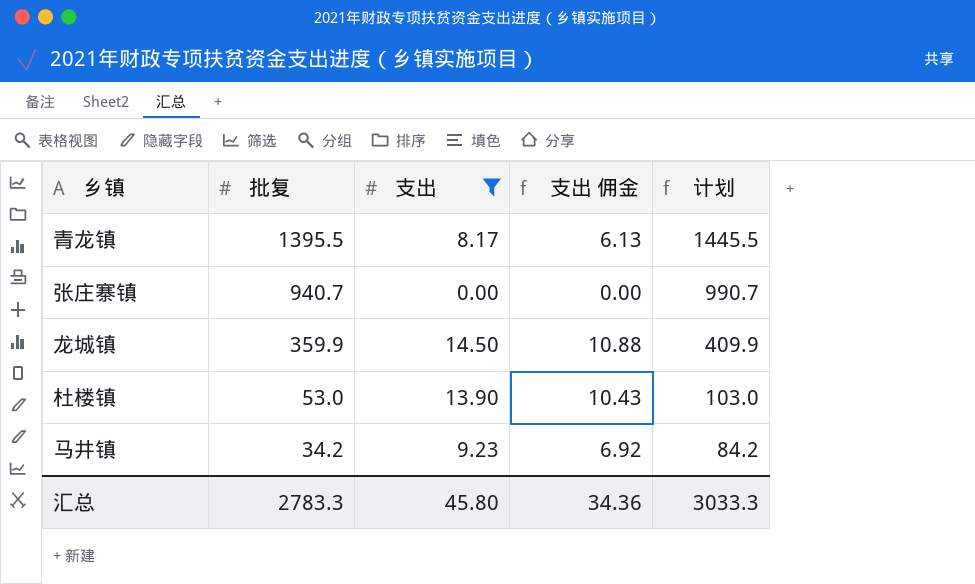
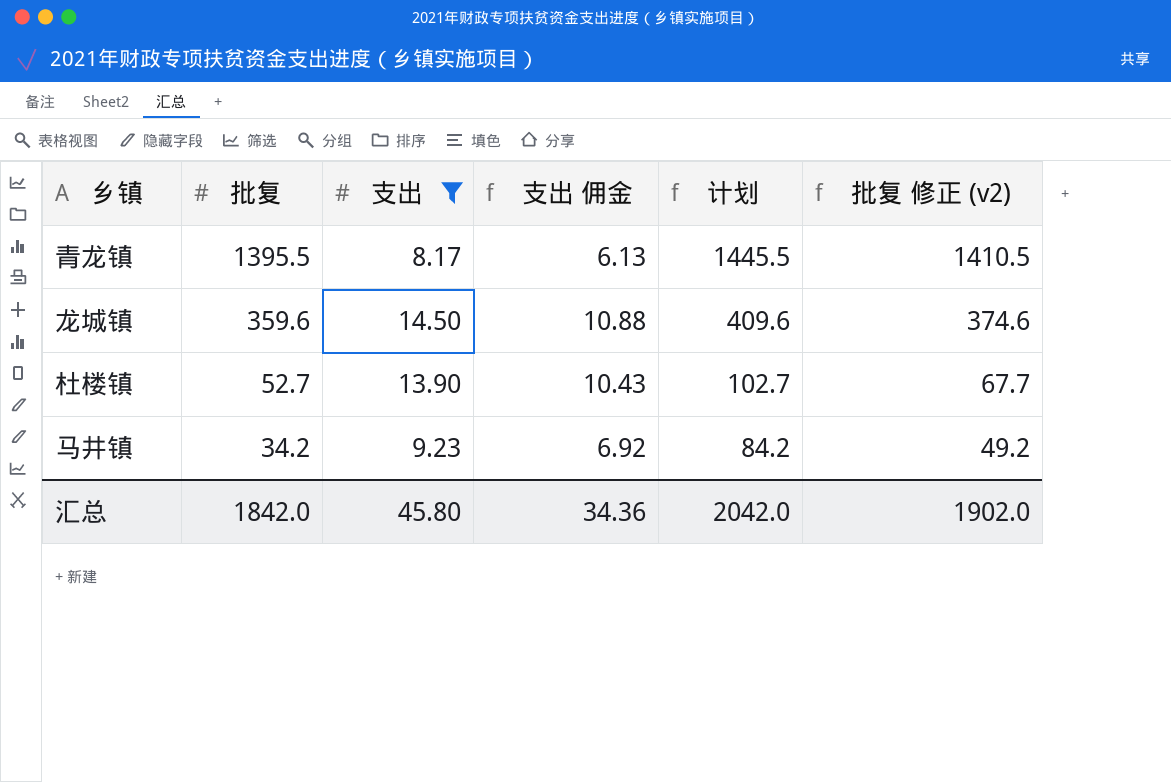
column 批复 修正 (v2) | formula: none -> [批复] + 15
row 张庄寨镇: 940.7 | 0.00 | 0.00 | 990.7 -> none
龙城镇 | 批复: 359.9 -> 359.6
龙城镇 | 计划: 409.9 -> 409.6
杜楼镇 | 批复: 53.0 -> 52.7
杜楼镇 | 计划: 103.0 -> 102.7
汇总 | 批复: 2783.3 -> 1842.0
汇总 | 计划: 3033.3 -> 2042.0

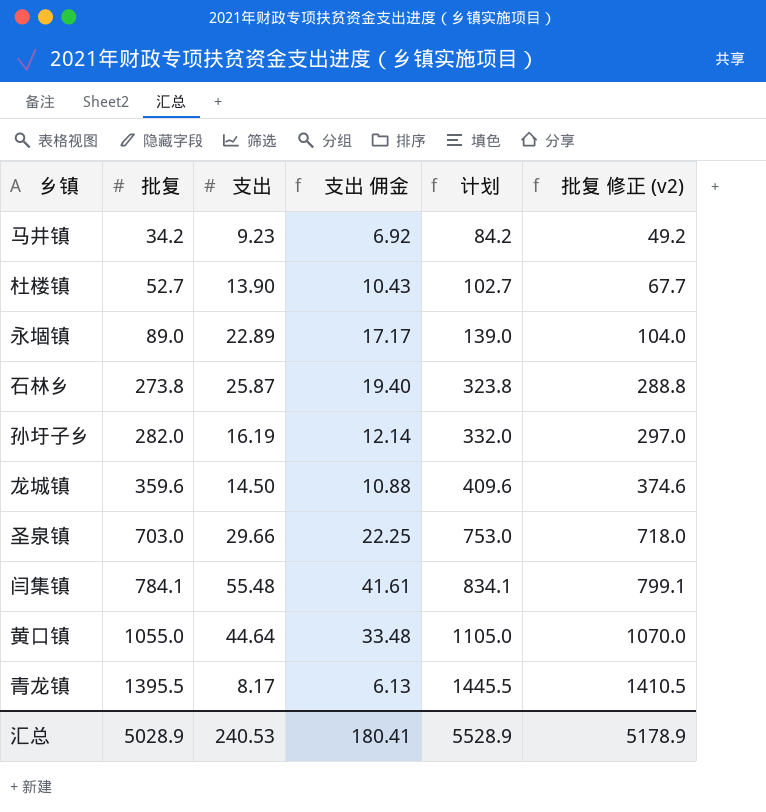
filter: 支出 <= 14.50 -> none
row order: 批复 descending -> 批复 ascending
汇总 | 批复: 1842.0 -> 5028.9
汇总 | 支出: 45.80 -> 240.53
汇总 | 支出 佣金: 34.36 -> 180.41
汇总 | 计划: 2042.0 -> 5528.9
汇总 | 批复 修正 (v2): 1902.0 -> 5178.9

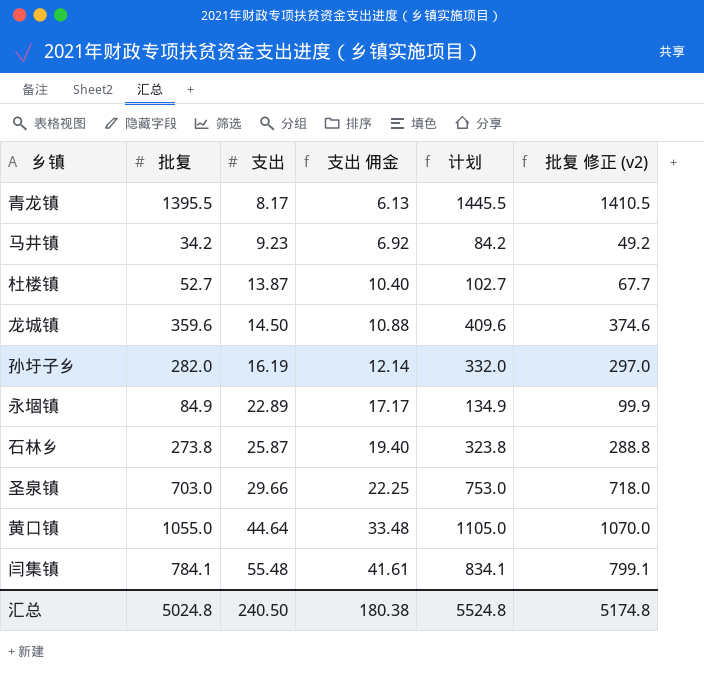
row order: 批复 ascending -> 支出 ascending
杜楼镇 | 支出: 13.90 -> 13.87
杜楼镇 | 支出 佣金: 10.43 -> 10.40
永堌镇 | 批复: 89.0 -> 84.9
永堌镇 | 计划: 139.0 -> 134.9
永堌镇 | 批复 修正 (v2): 104.0 -> 99.9
汇总 | 批复: 5028.9 -> 5024.8
汇总 | 支出: 240.53 -> 240.50
汇总 | 支出 佣金: 180.41 -> 180.38
汇总 | 计划: 5528.9 -> 5524.8
汇总 | 批复 修正 (v2): 5178.9 -> 5174.8

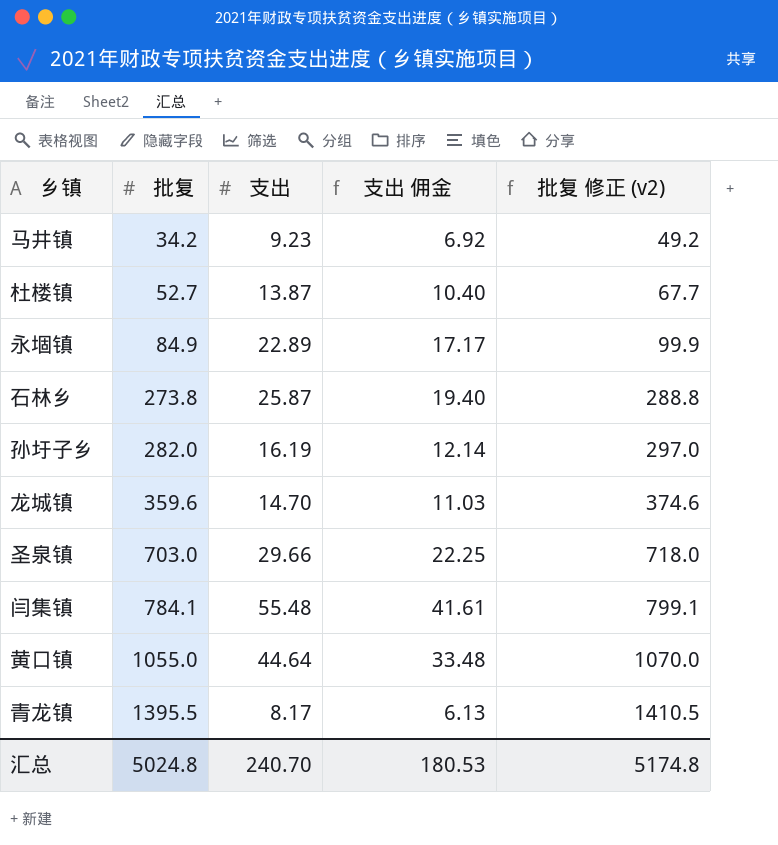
row order: 支出 ascending -> 批复 ascending
column 计划 | formula: [批复] + 50 -> none
龙城镇 | 支出: 14.50 -> 14.70
龙城镇 | 支出 佣金: 10.88 -> 11.03
汇总 | 支出: 240.50 -> 240.70
汇总 | 支出 佣金: 180.38 -> 180.53

